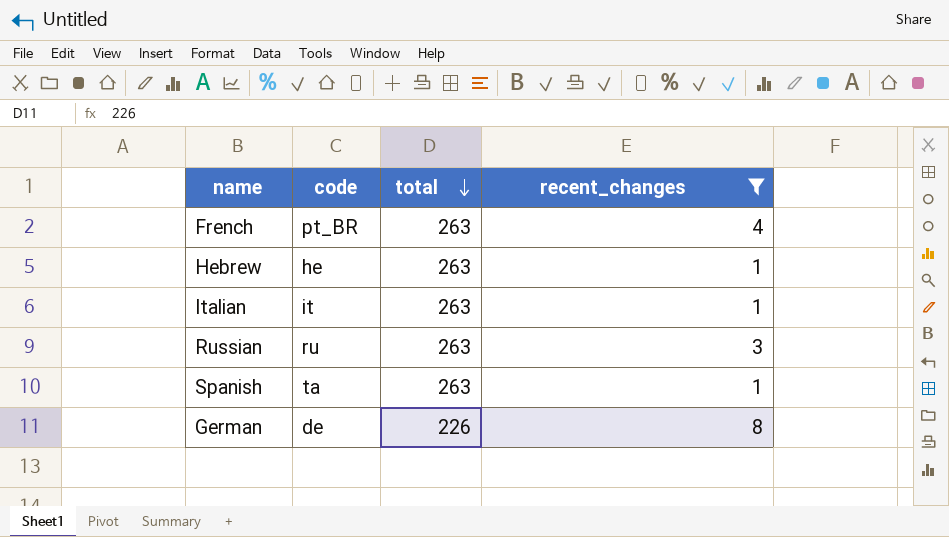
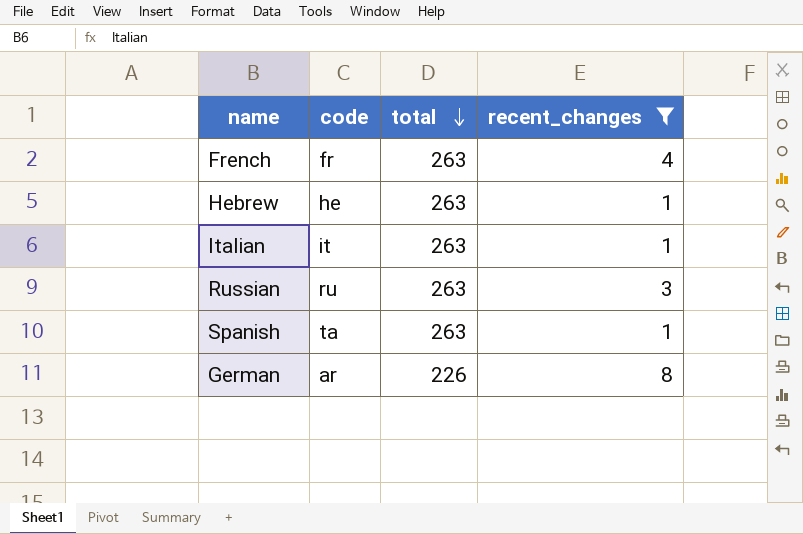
French | code: pt_BR -> fr
German | code: de -> ar

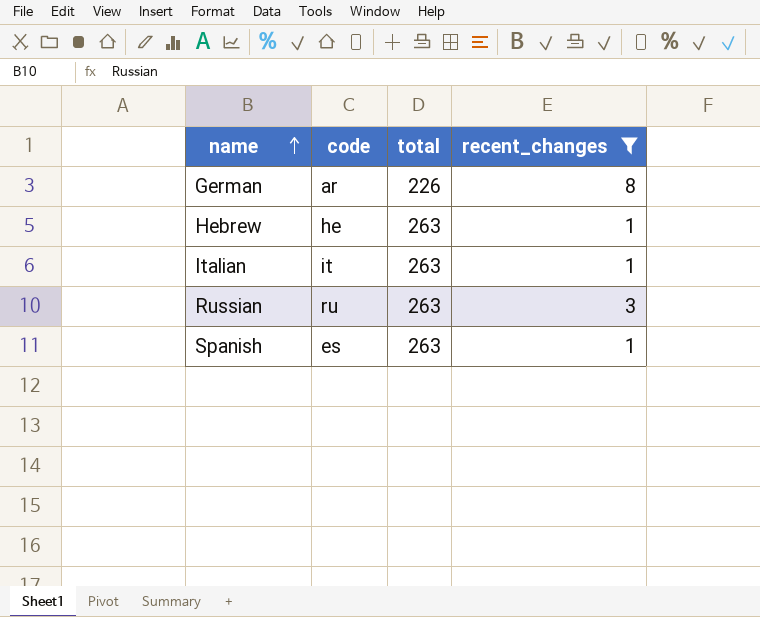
row order: total descending -> name ascending
row French: fr | 263 | 4 -> none
Spanish | code: ta -> es

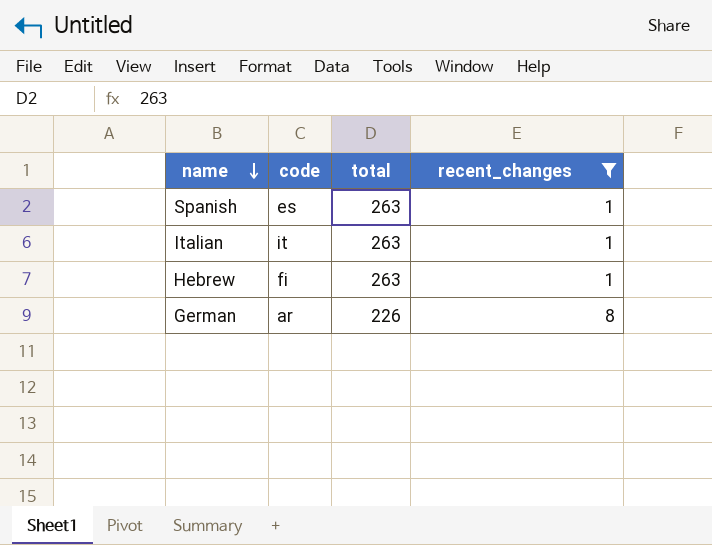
row order: name ascending -> name descending
row Russian: ru | 263 | 3 -> none
Hebrew | code: he -> fi

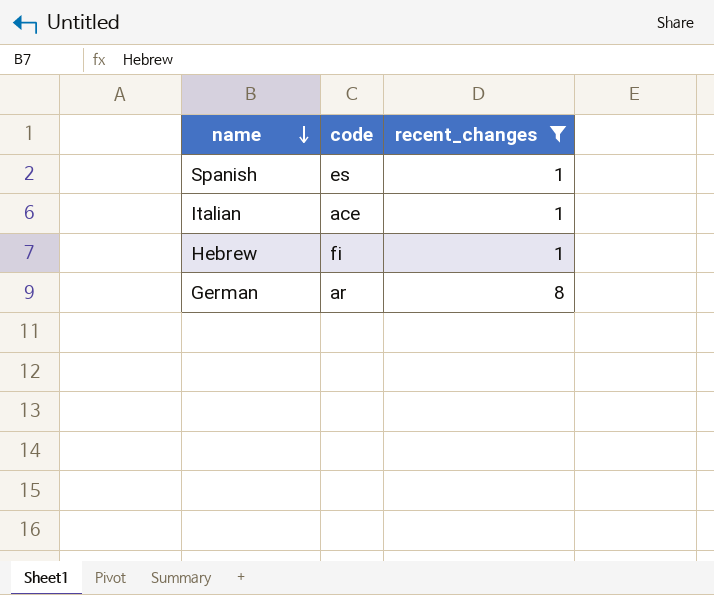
column total | position: 3 -> none
Italian | code: it -> ace

